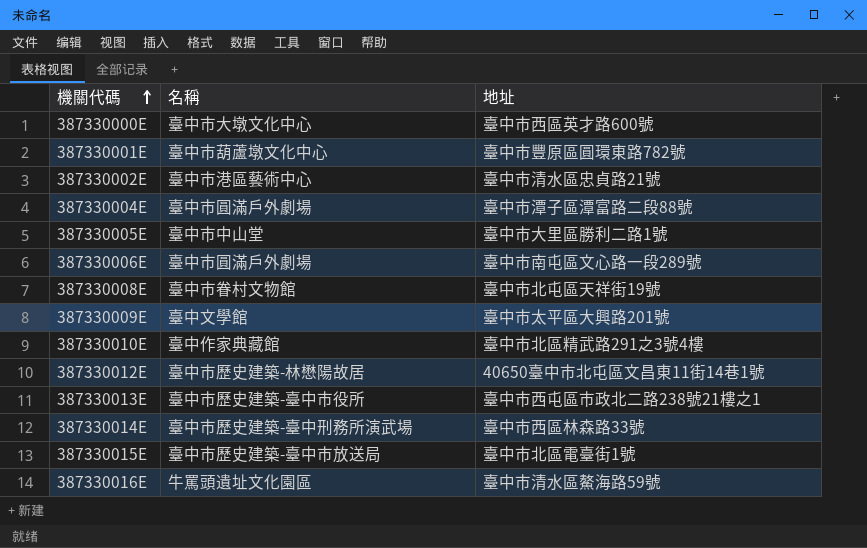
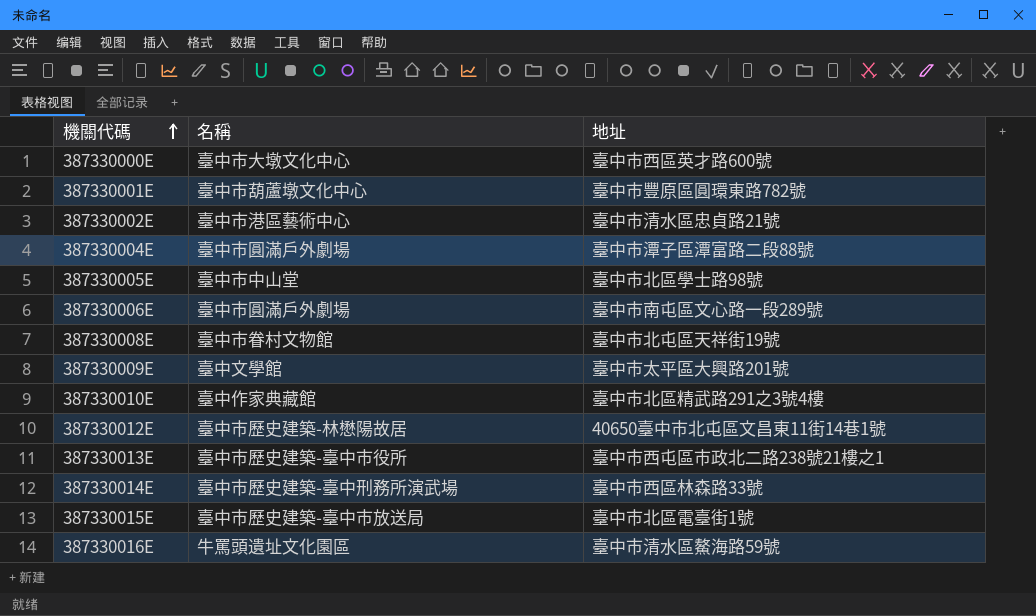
387330005E | 地址: 臺中市大里區勝利二路1號 -> 臺中市北區學士路98號

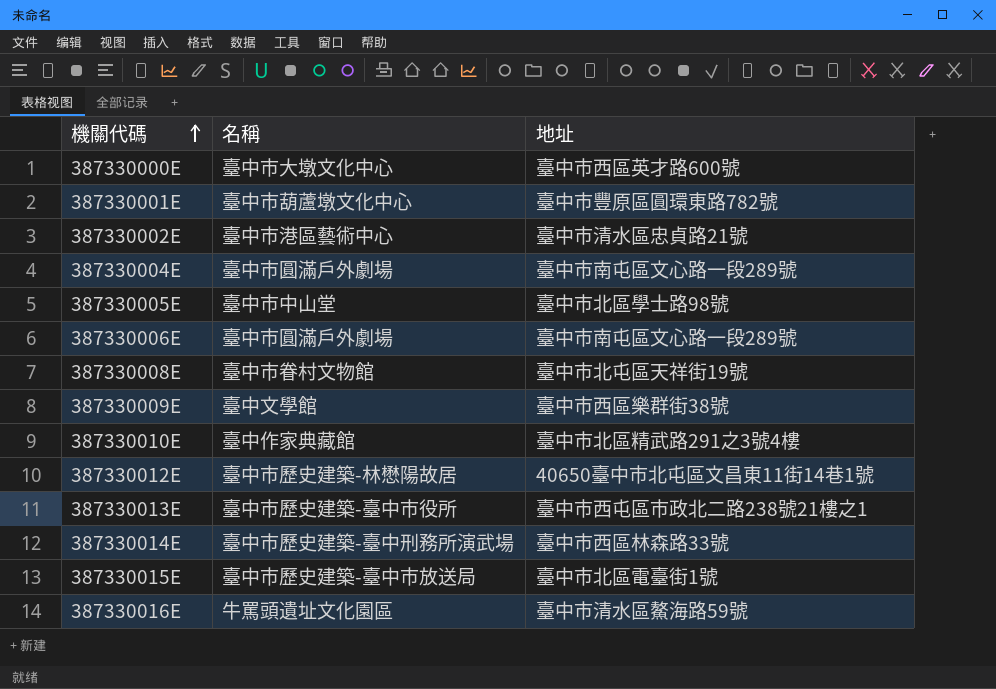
387330004E | 地址: 臺中市潭子區潭富路二段88號 -> 臺中市南屯區文心路一段289號
387330009E | 地址: 臺中市太平區大興路201號 -> 臺中市西區樂群街38號

